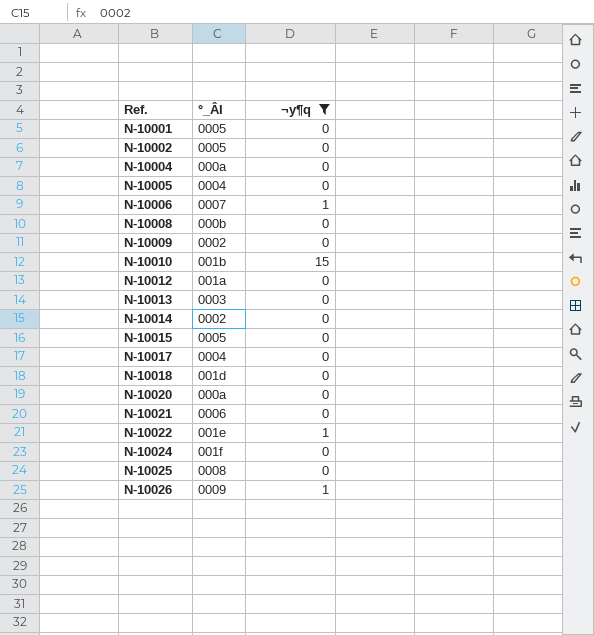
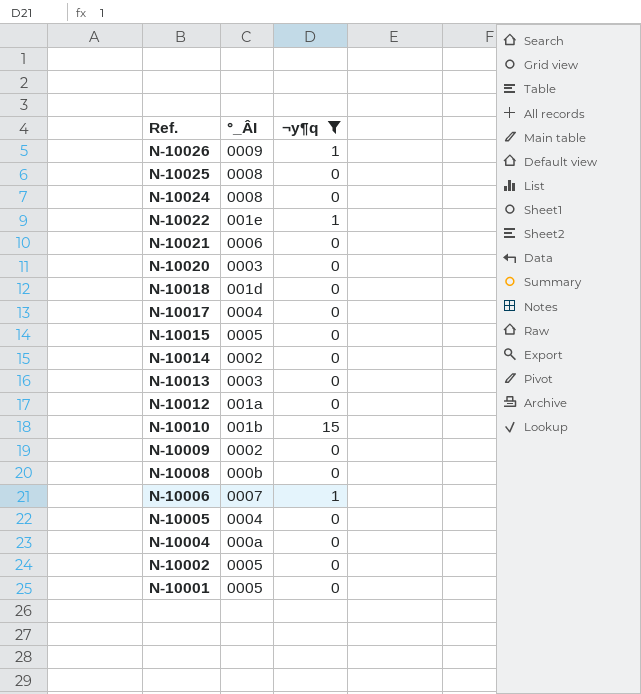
row order: Ref. ascending -> Ref. descending
N-10024 | °_ÂI: 001f -> 0008
N-10020 | °_ÂI: 000a -> 0003

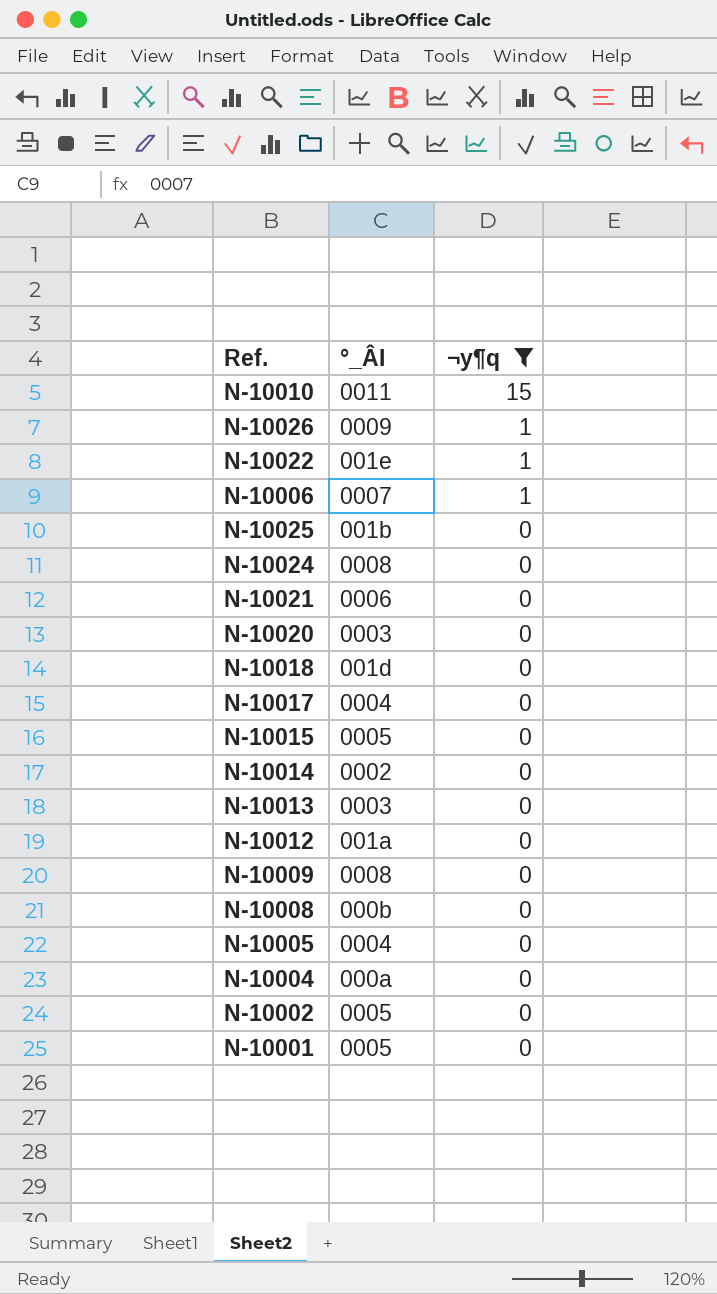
row order: Ref. descending -> ¬y¶q descending
N-10010 | °_ÂI: 001b -> 0011
N-10025 | °_ÂI: 0008 -> 001b
N-10009 | °_ÂI: 0002 -> 0008

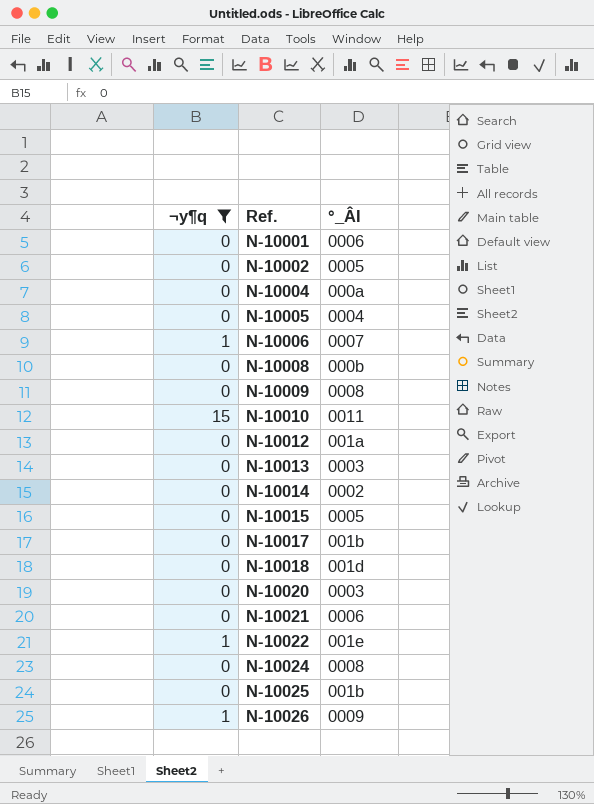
row order: ¬y¶q descending -> Ref. ascending
column ¬y¶q | position: 3 -> 1
N-10001 | °_ÂI: 0005 -> 0006
N-10017 | °_ÂI: 0004 -> 001b

